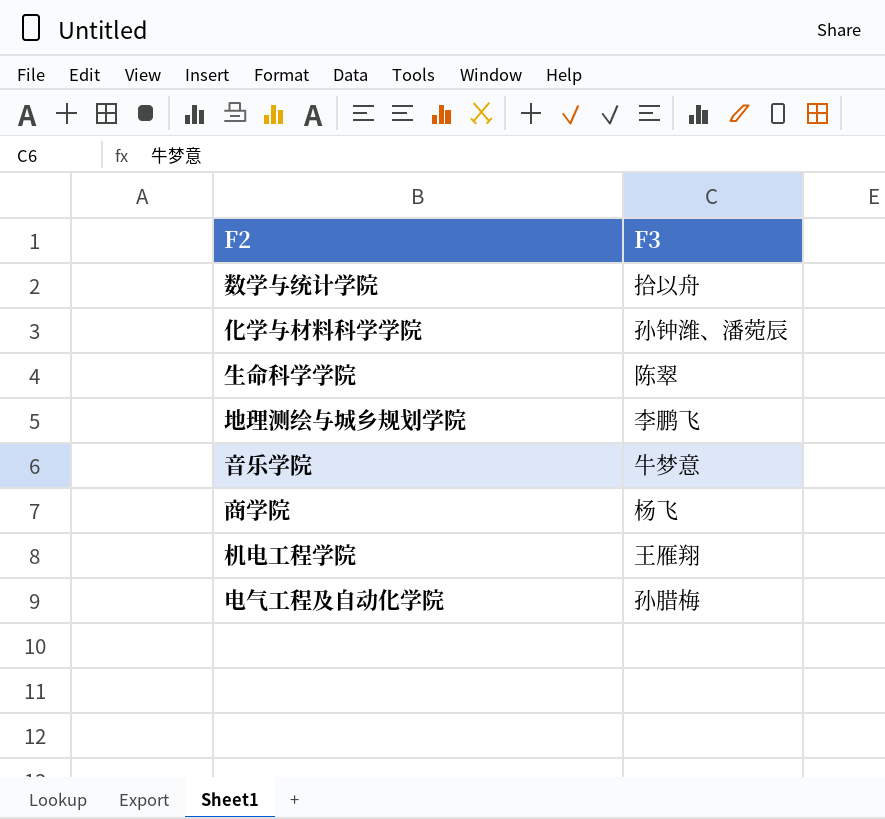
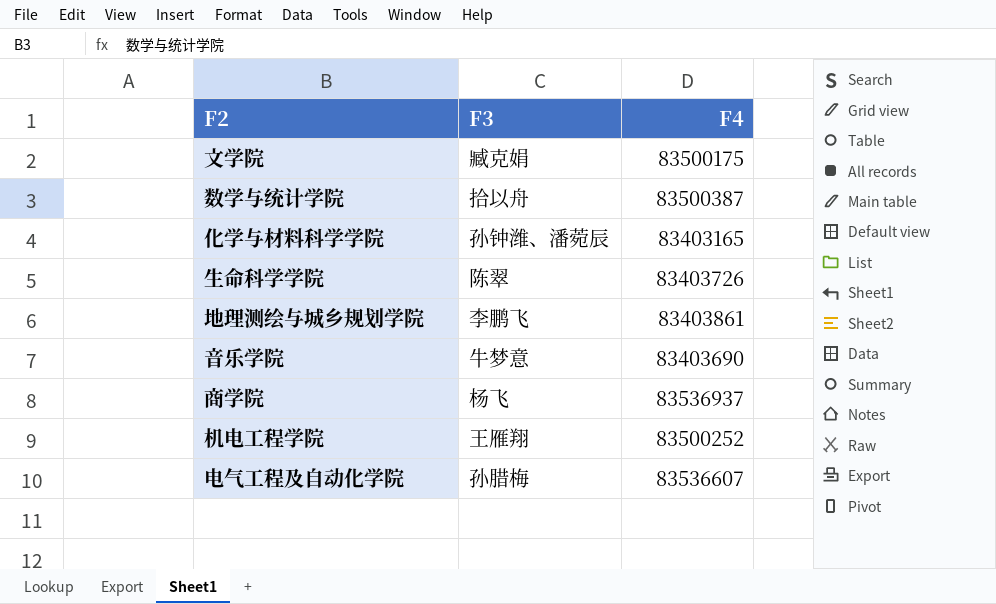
column F4 | position: none -> 3
row 文学院: none -> 臧克娟 | 83500175

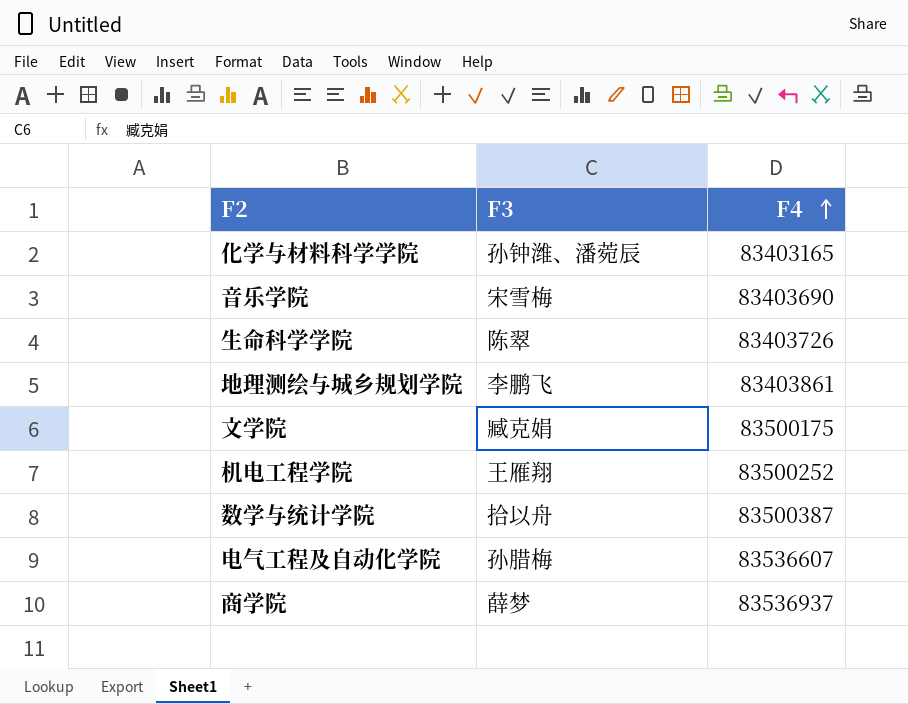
row order: none -> F4 ascending
音乐学院 | F3: 牛梦意 -> 宋雪梅
商学院 | F3: 杨飞 -> 薛梦

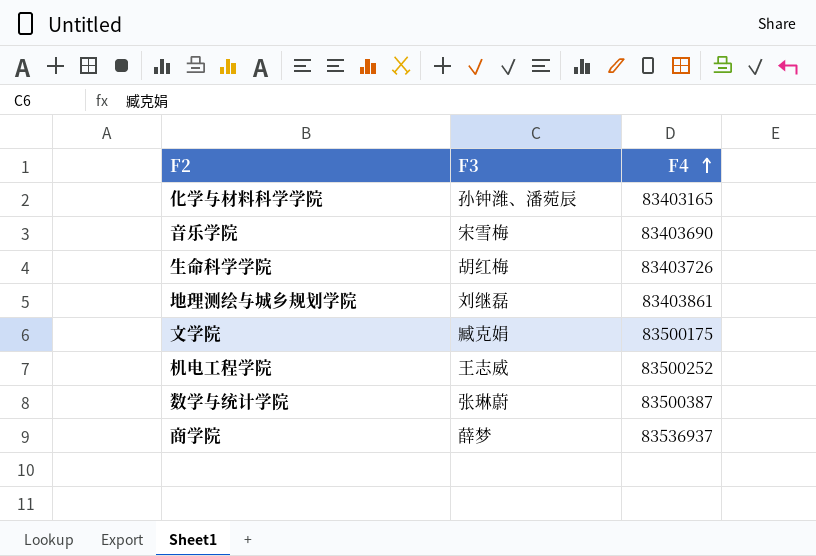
row 电气工程及自动化学院: 孙腊梅 | 83536607 -> none
生命科学学院 | F3: 陈翠 -> 胡红梅
地理测绘与城乡规划学院 | F3: 李鹏飞 -> 刘继磊
机电工程学院 | F3: 王雁翔 -> 王志威
数学与统计学院 | F3: 拾以舟 -> 张琳蔚

